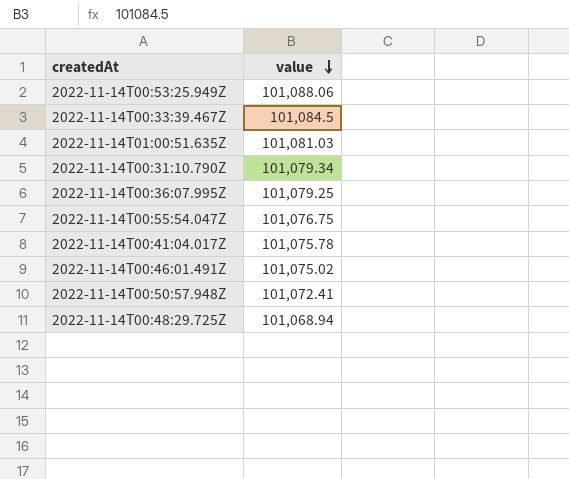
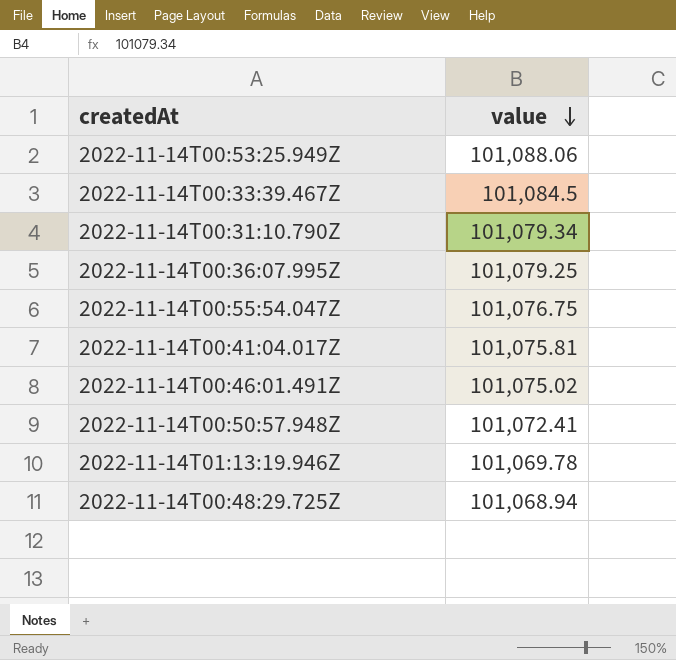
row 2022-11-14T01:00:51.635Z: 101,081.03 -> none
2022-11-14T00:41:04.017Z | value: 101,075.78 -> 101,075.81
row 2022-11-14T01:13:19.946Z: none -> 101,069.78

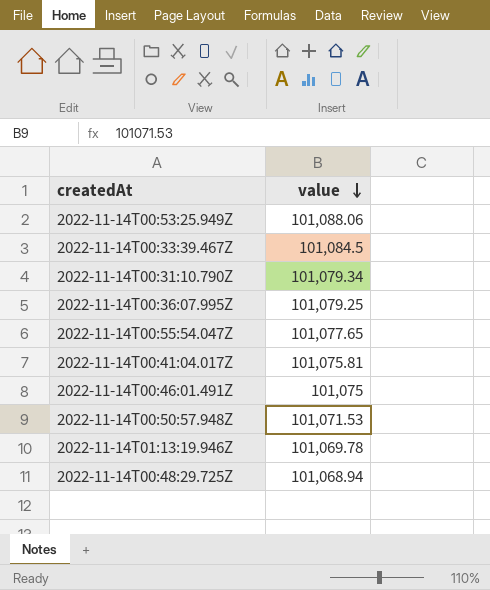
2022-11-14T00:55:54.047Z | value: 101,076.75 -> 101,077.65
2022-11-14T00:46:01.491Z | value: 101,075.02 -> 101,075
2022-11-14T00:50:57.948Z | value: 101,072.41 -> 101,071.53

